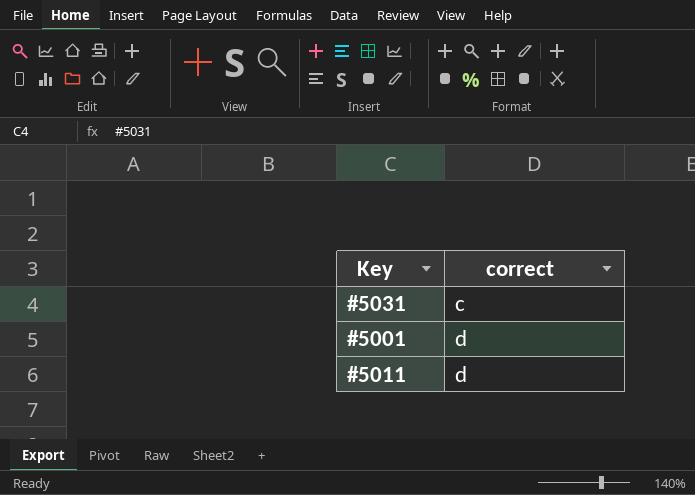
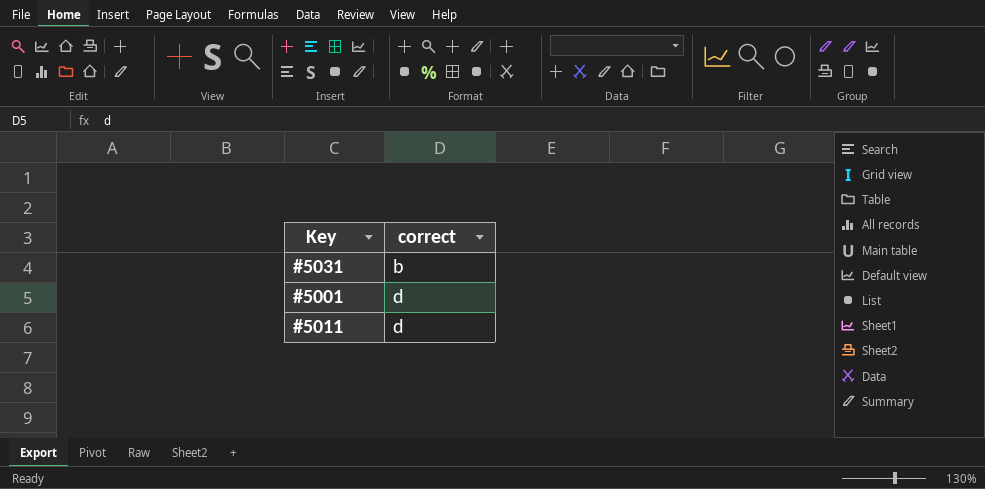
#5031 | correct: c -> b

